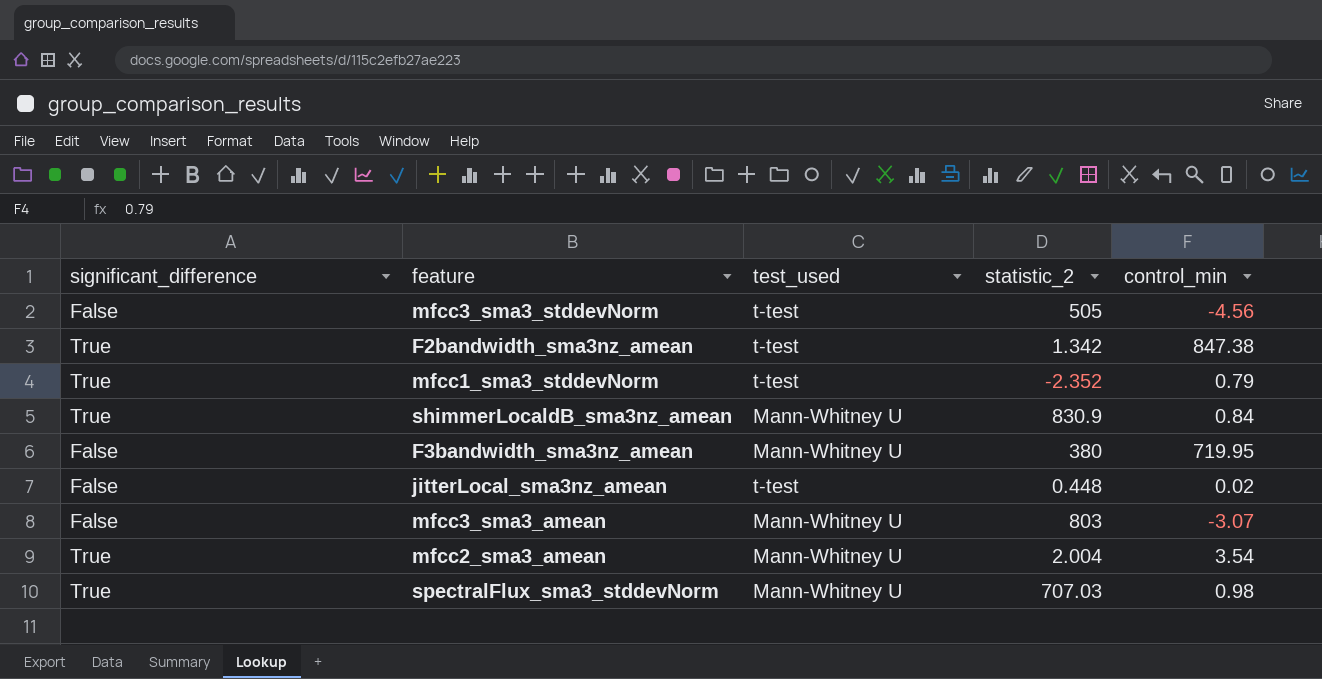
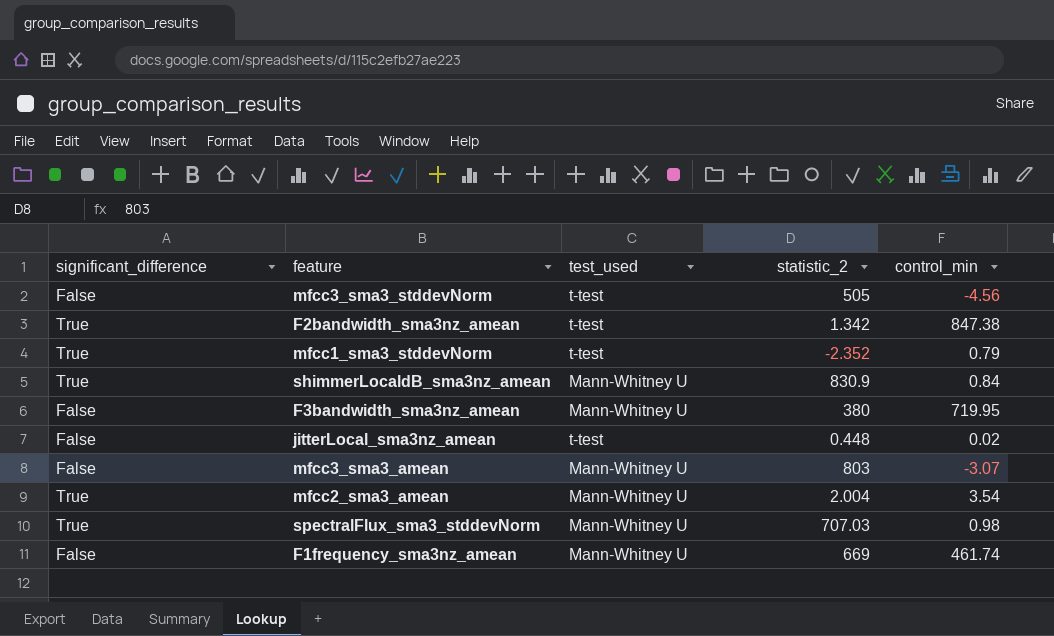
row F1frequency_sma3nz_amean: none -> False | Mann-Whitney U | 669 | 461.74

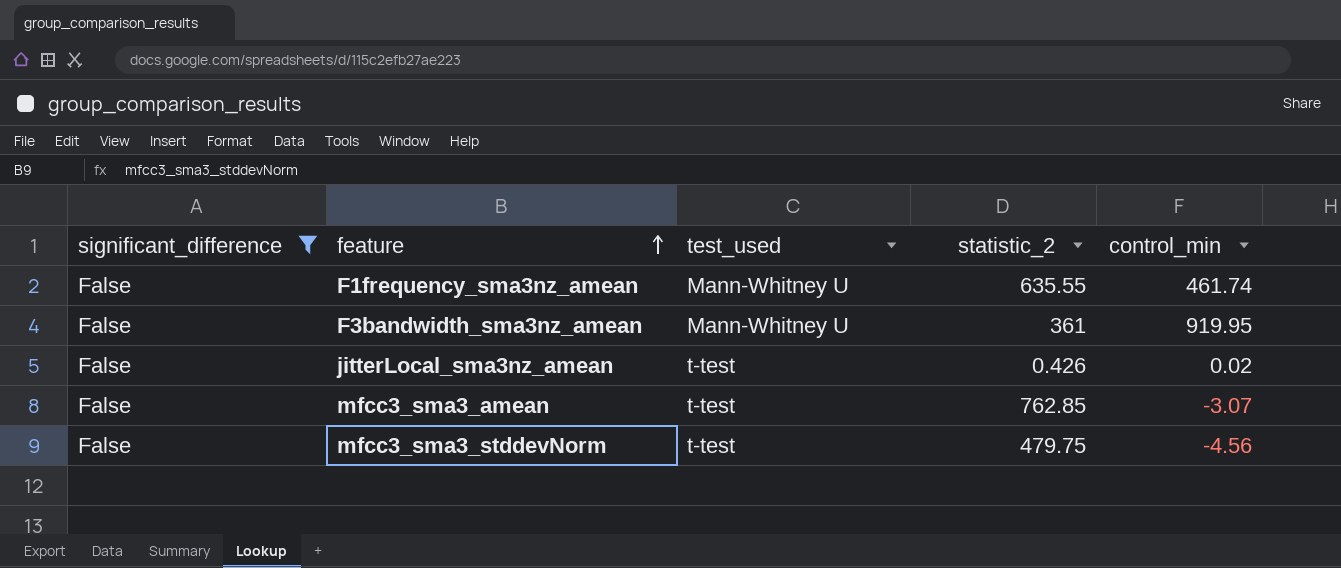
filter: none -> significant_difference = False
row order: none -> feature ascending
F1frequency_sma3nz_amean | statistic_2: 669 -> 635.55
F3bandwidth_sma3nz_amean | statistic_2: 380 -> 361
F3bandwidth_sma3nz_amean | control_min: 719.95 -> 919.95
jitterLocal_sma3nz_amean | statistic_2: 0.448 -> 0.426
mfcc3_sma3_amean | test_used: Mann-Whitney U -> t-test
mfcc3_sma3_amean | statistic_2: 803 -> 762.85
mfcc3_sma3_stddevNorm | statistic_2: 505 -> 479.75

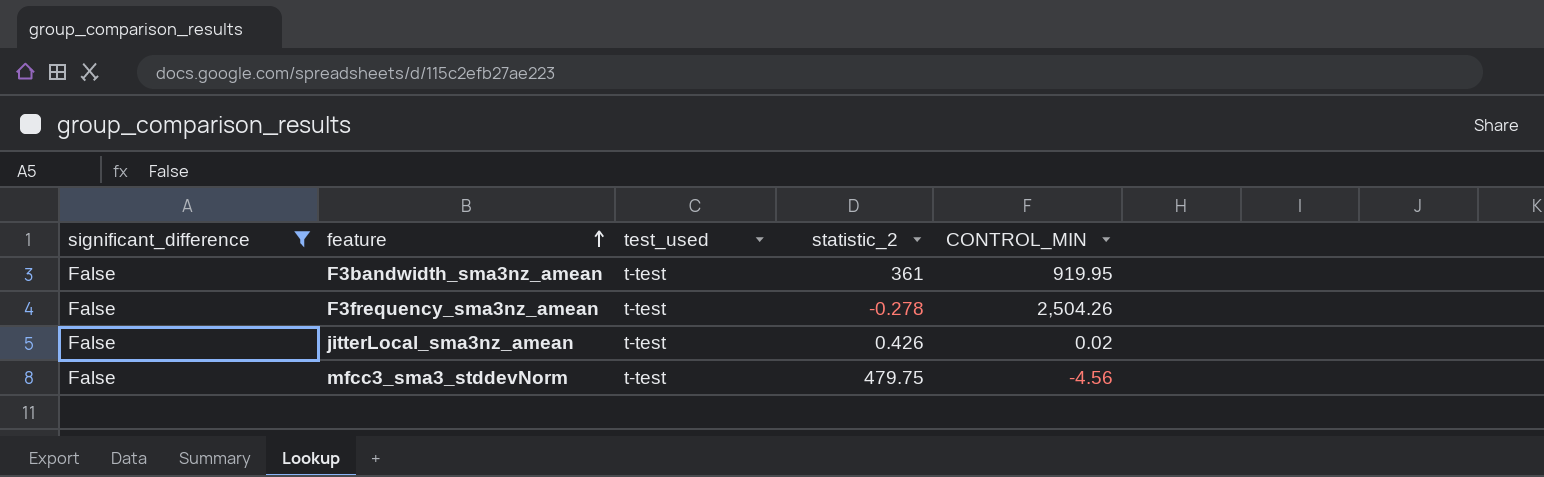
column name: control_min -> CONTROL_MIN
row F1frequency_sma3nz_amean: False | Mann-Whitney U | 635.55 | 461.74 -> none
row mfcc3_sma3_amean: False | t-test | 762.85 | -3.07 -> none
F3bandwidth_sma3nz_amean | test_used: Mann-Whitney U -> t-test
row F3frequency_sma3nz_amean: none -> False | t-test | -0.278 | 2,504.26

